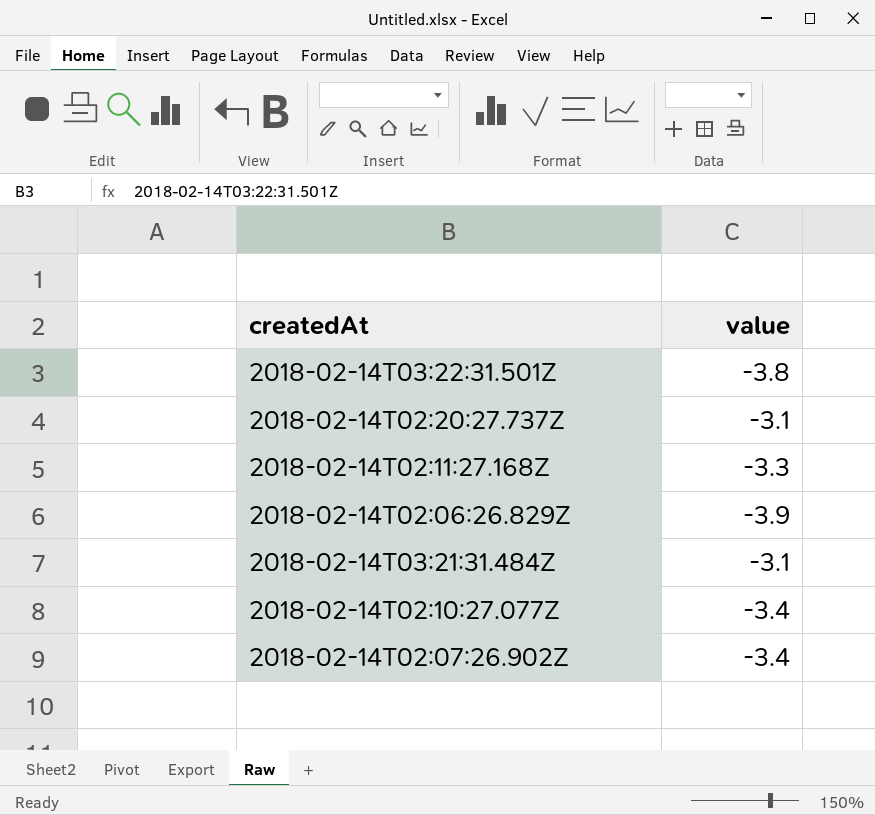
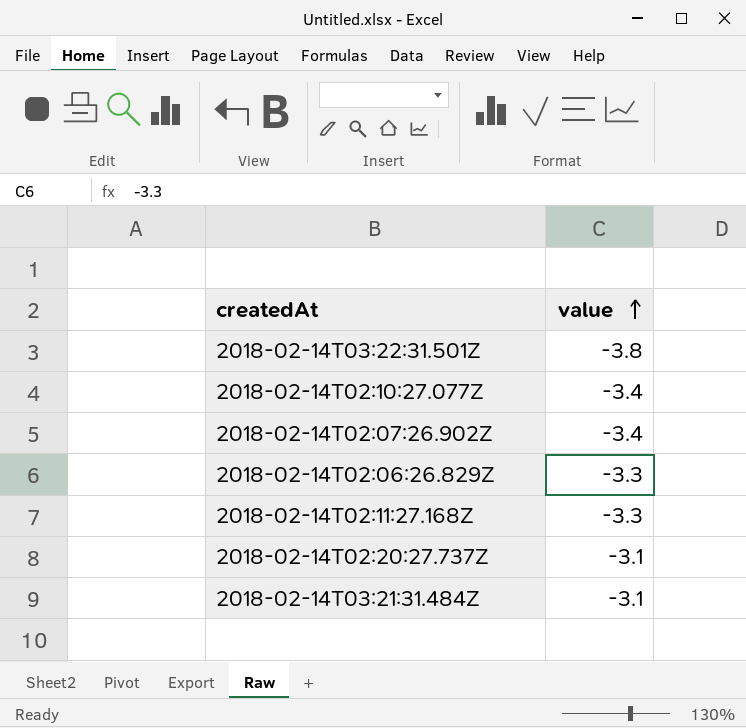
row order: none -> value ascending
2018-02-14T02:06:26.829Z | value: -3.9 -> -3.3

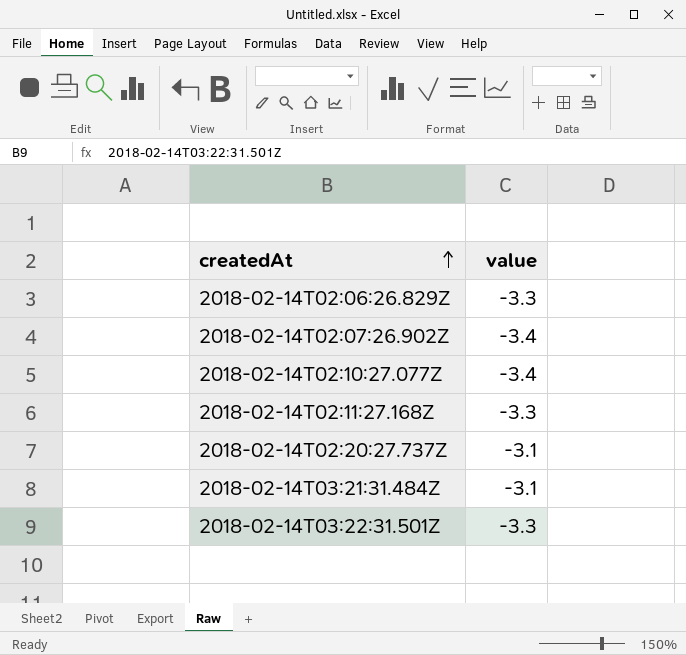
row order: value ascending -> createdAt ascending
2018-02-14T03:22:31.501Z | value: -3.8 -> -3.3

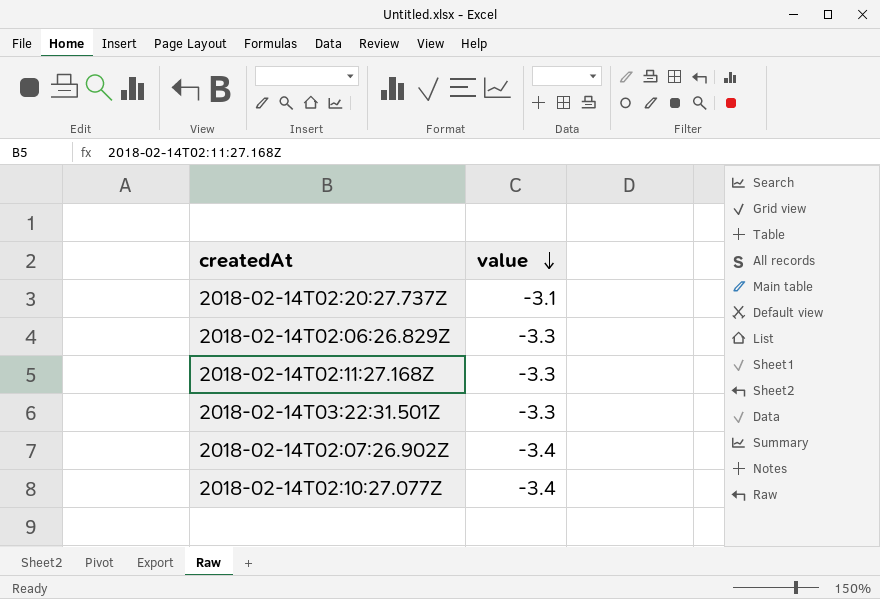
row order: createdAt ascending -> value descending
row 2018-02-14T03:21:31.484Z: -3.1 -> none

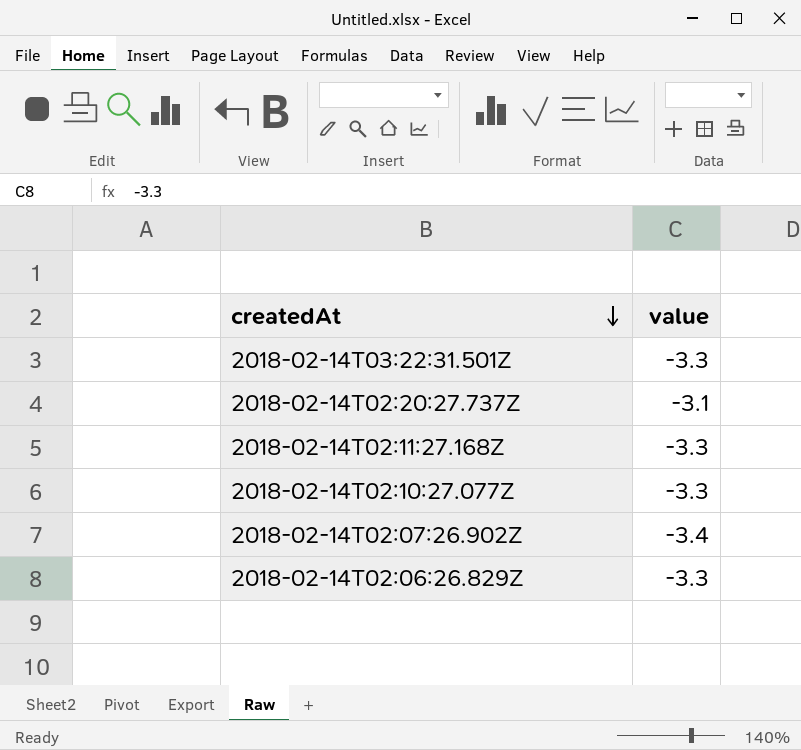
row order: value descending -> createdAt descending
2018-02-14T02:10:27.077Z | value: -3.4 -> -3.3

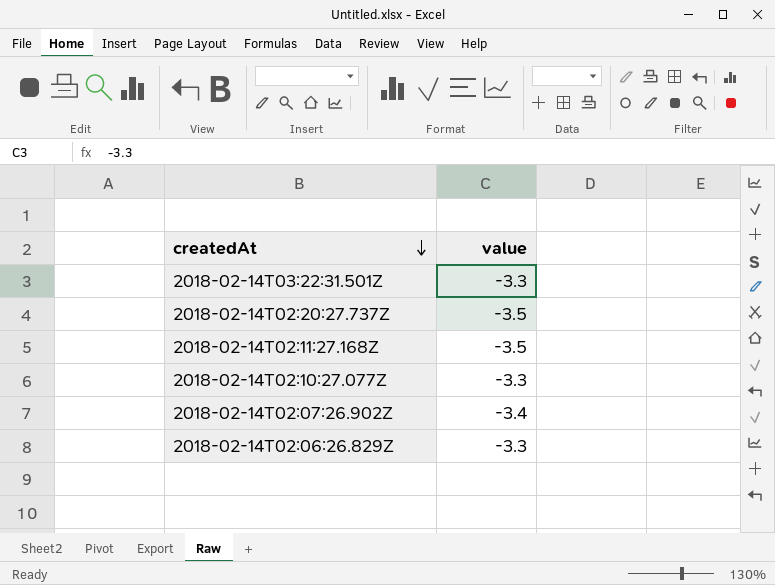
2018-02-14T02:20:27.737Z | value: -3.1 -> -3.5
2018-02-14T02:11:27.168Z | value: -3.3 -> -3.5

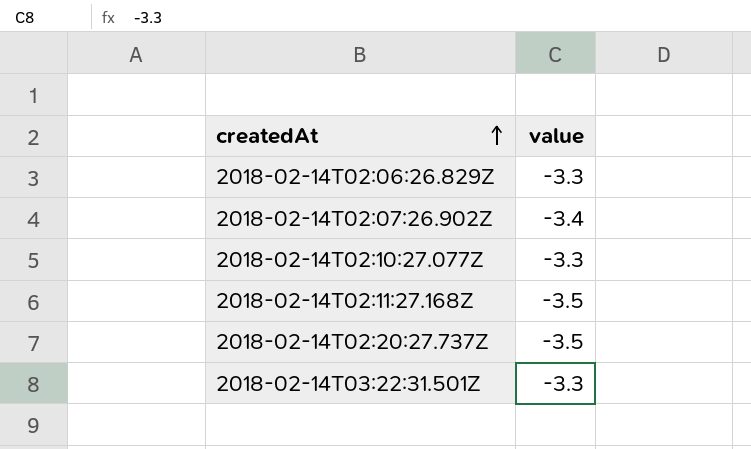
row order: createdAt descending -> createdAt ascending

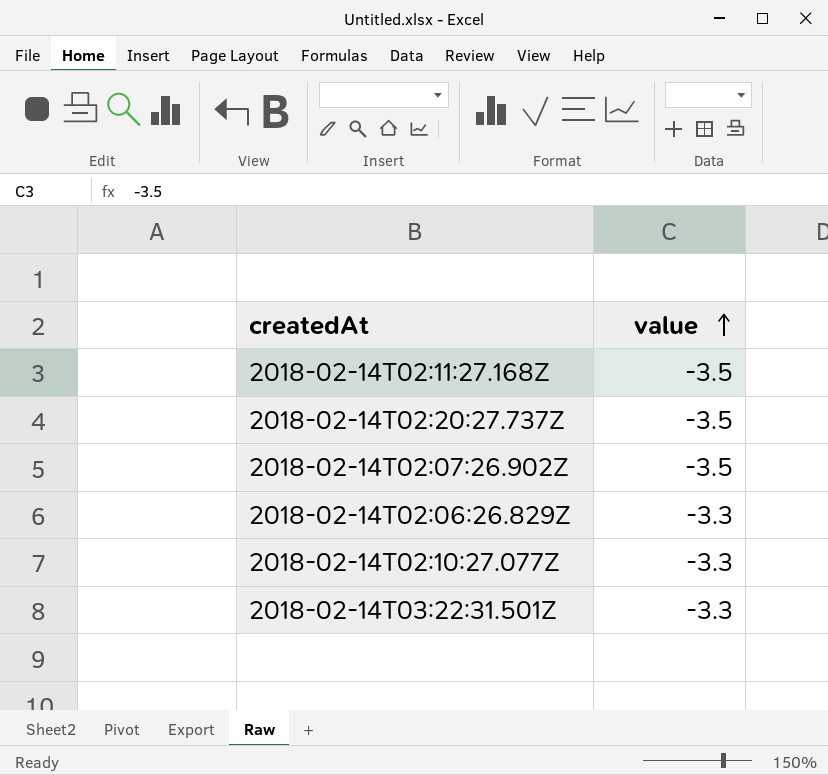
row order: createdAt ascending -> value ascending
2018-02-14T02:07:26.902Z | value: -3.4 -> -3.5

